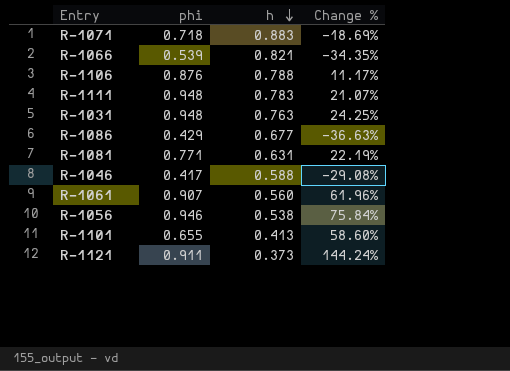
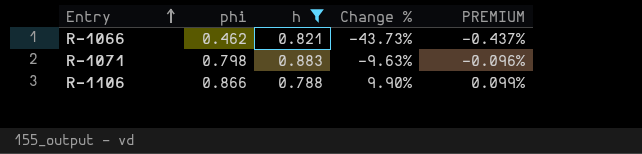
filter: none -> h >= 0.788
row order: h descending -> Entry ascending
column PREMIUM | formula: none -> [Change %] * 0.01
R-1066 | phi: 0.539 -> 0.462
R-1066 | Change %: -34.35% -> -43.73%
R-1071 | phi: 0.718 -> 0.798
R-1071 | Change %: -18.69% -> -9.63%
R-1106 | phi: 0.876 -> 0.866
R-1106 | Change %: 11.17% -> 9.90%

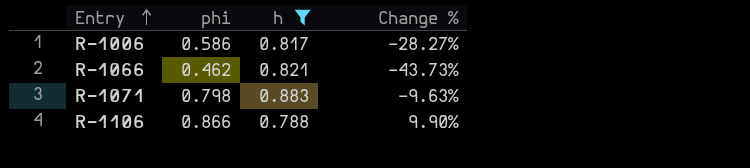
column PREMIUM | formula: [Change %] * 0.01 -> none
row R-1006: none -> 0.586 | 0.817 | -28.27%

